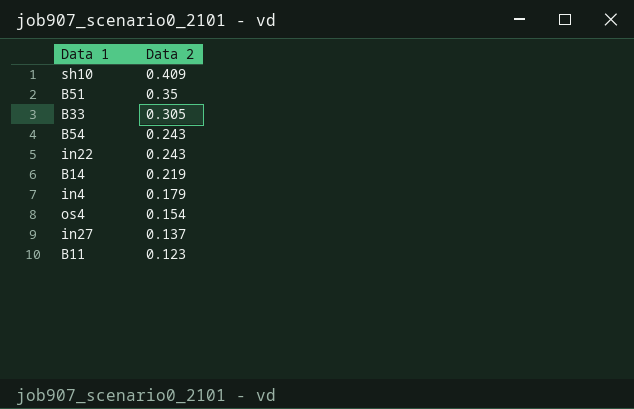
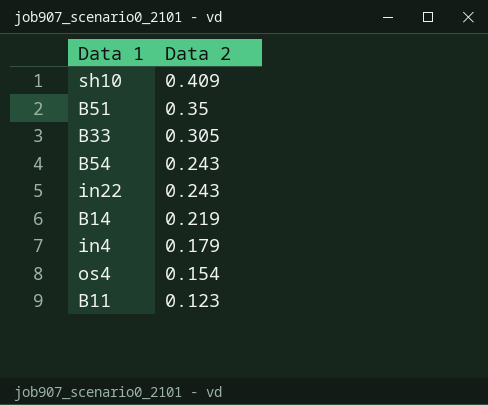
row in27: 0.137 -> none

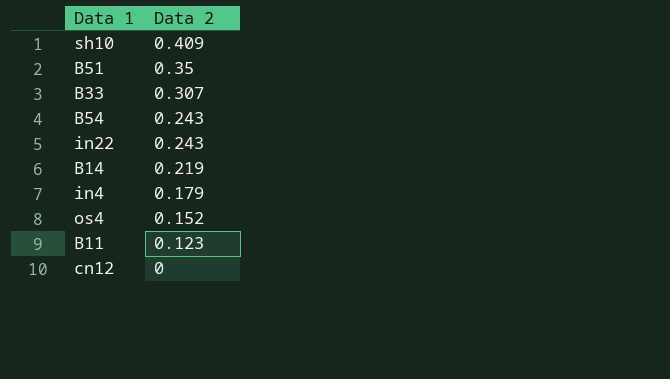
B33 | Data 2: 0.305 -> 0.307
os4 | Data 2: 0.154 -> 0.152
row cn12: none -> 0

